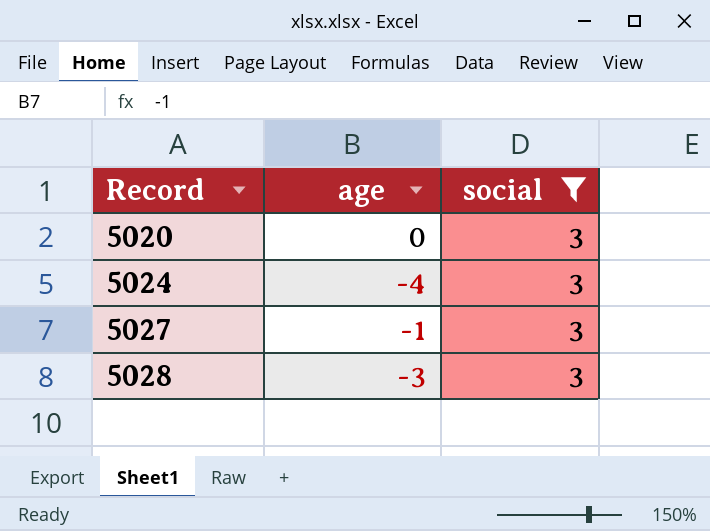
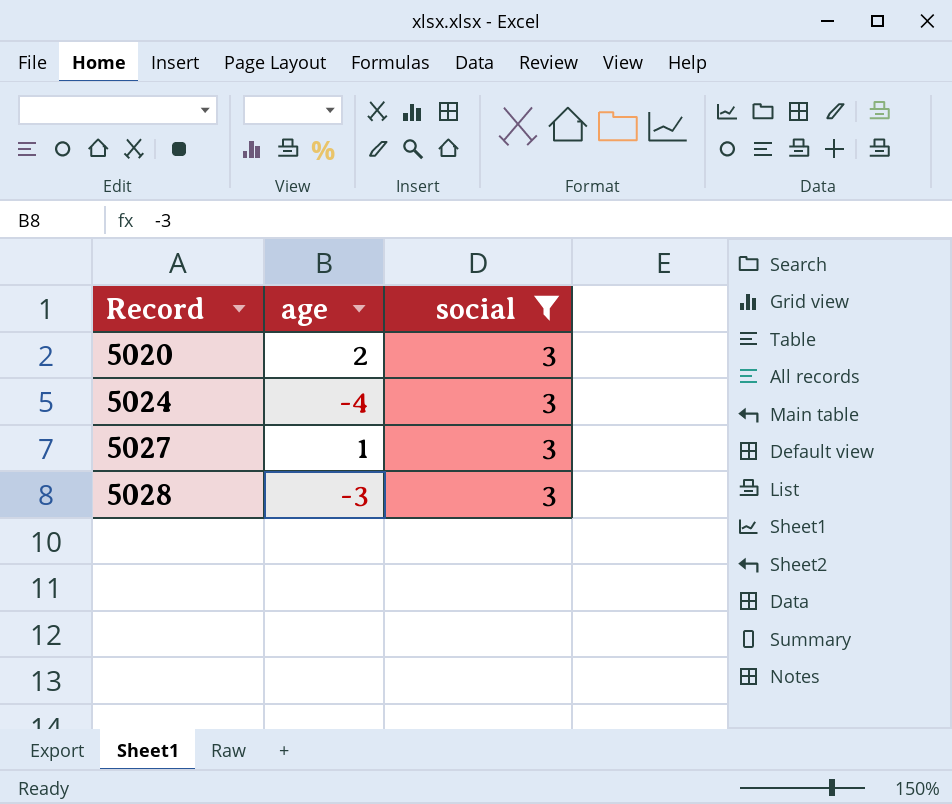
5020 | age: 0 -> 2
5027 | age: -1 -> 1

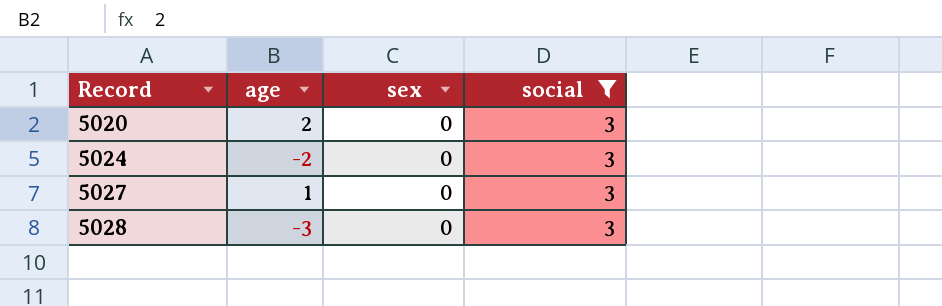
column sex | position: none -> 3
5024 | age: -4 -> -2

